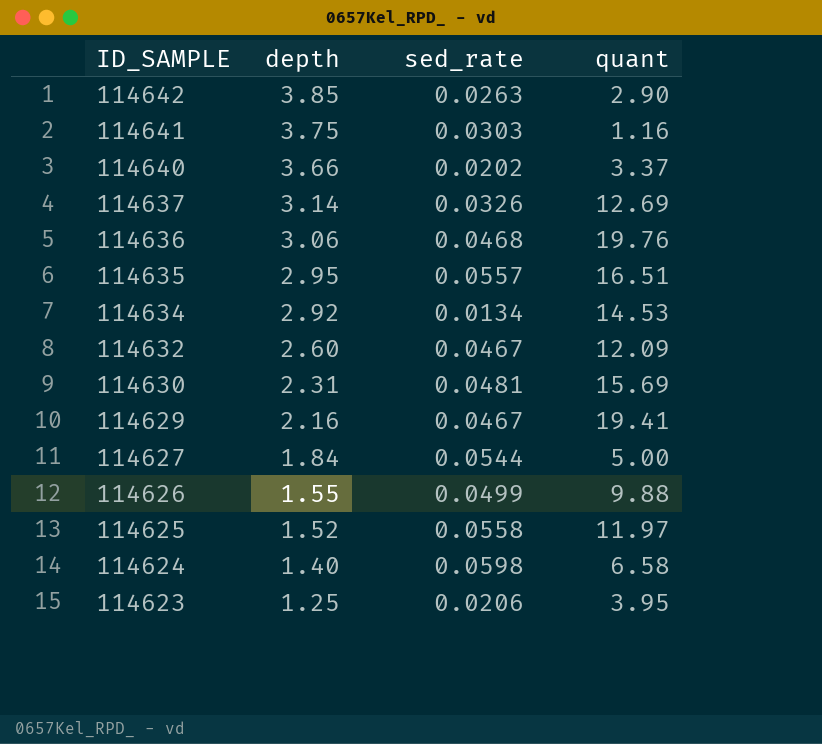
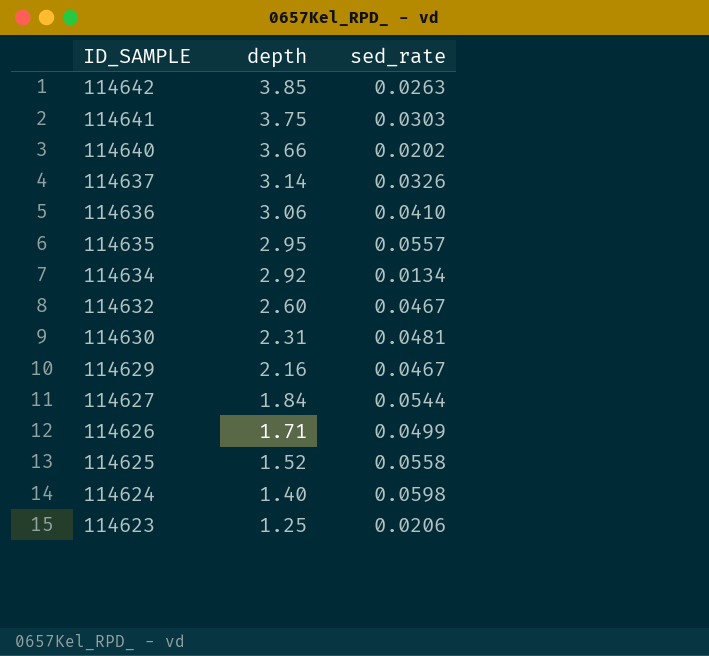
column quant | position: 4 -> none
114636 | sed_rate: 0.0468 -> 0.0410
114626 | depth: 1.55 -> 1.71

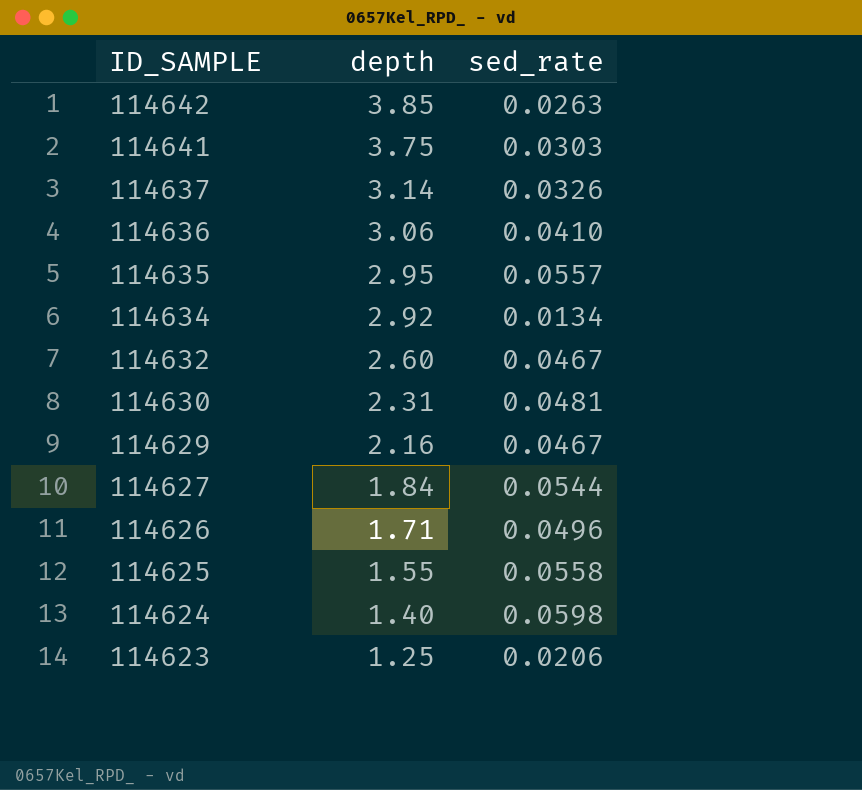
row 114640: 3.66 | 0.0202 -> none
114626 | sed_rate: 0.0499 -> 0.0496
114625 | depth: 1.52 -> 1.55

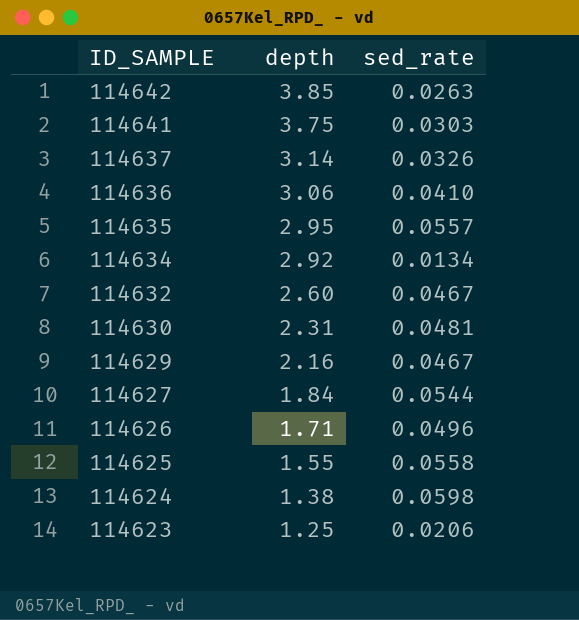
114624 | depth: 1.40 -> 1.38

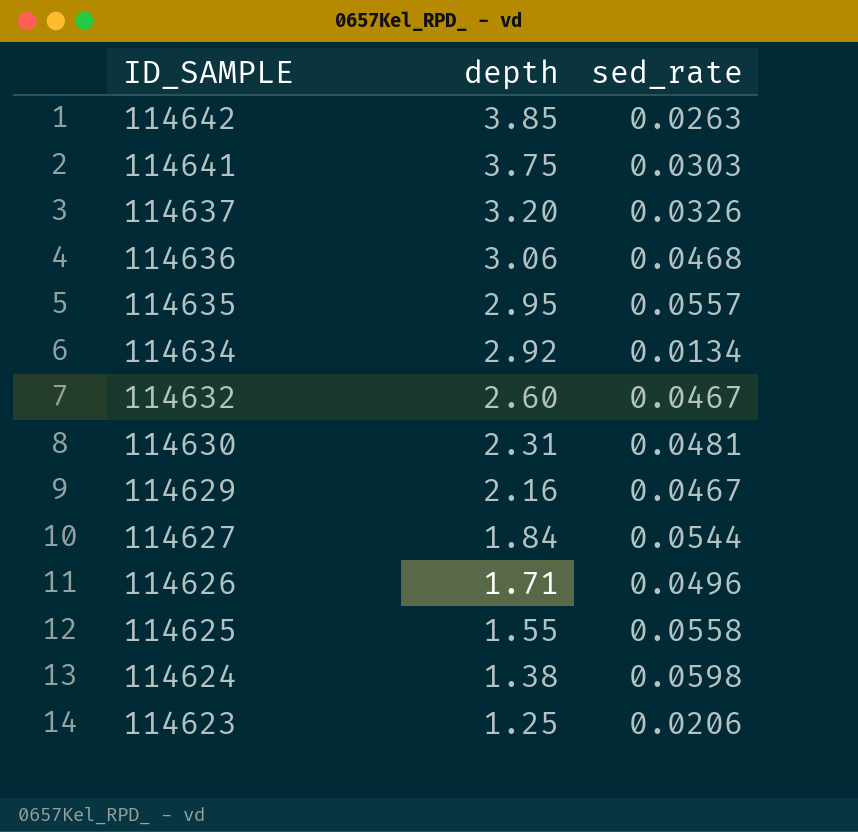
114637 | depth: 3.14 -> 3.20
114636 | sed_rate: 0.0410 -> 0.0468

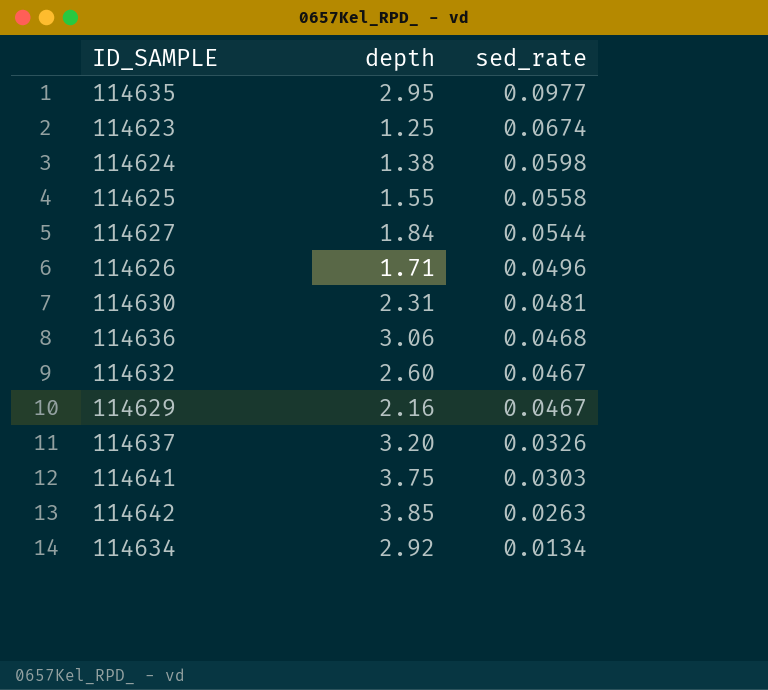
row order: ID_SAMPLE descending -> sed_rate descending
114635 | sed_rate: 0.0557 -> 0.0977
114623 | sed_rate: 0.0206 -> 0.0674

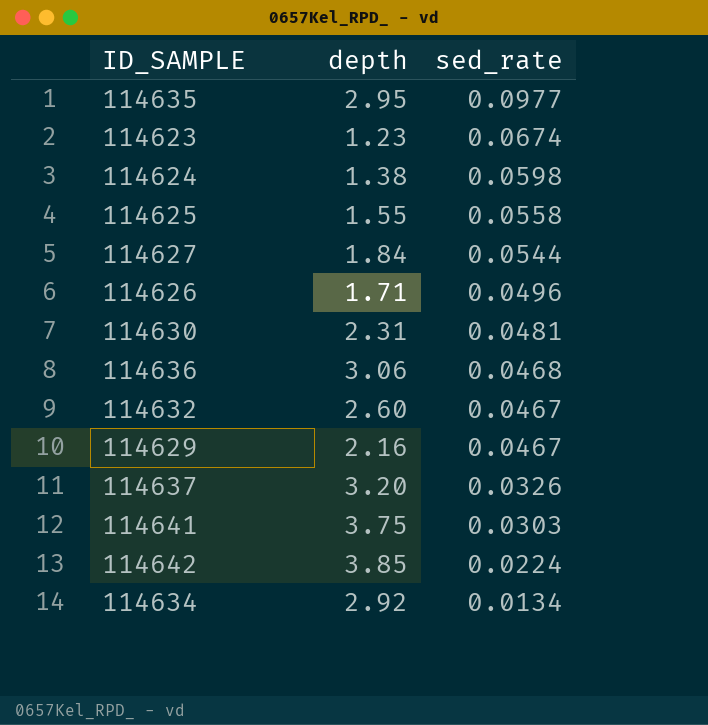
114623 | depth: 1.25 -> 1.23
114642 | sed_rate: 0.0263 -> 0.0224

